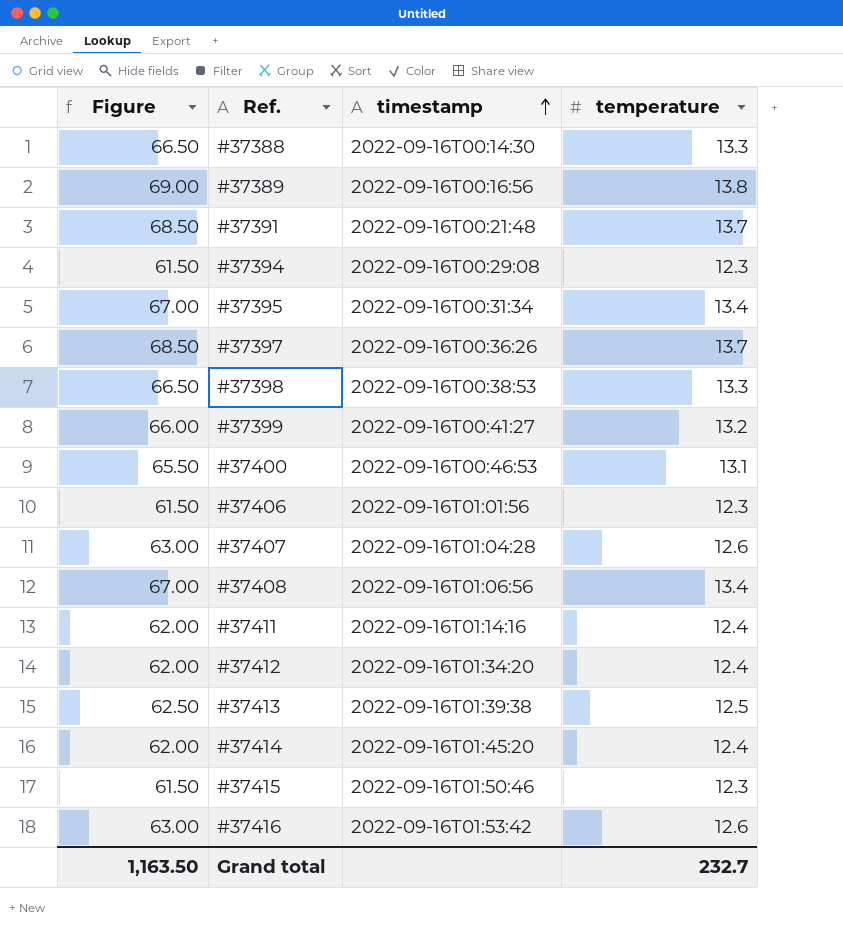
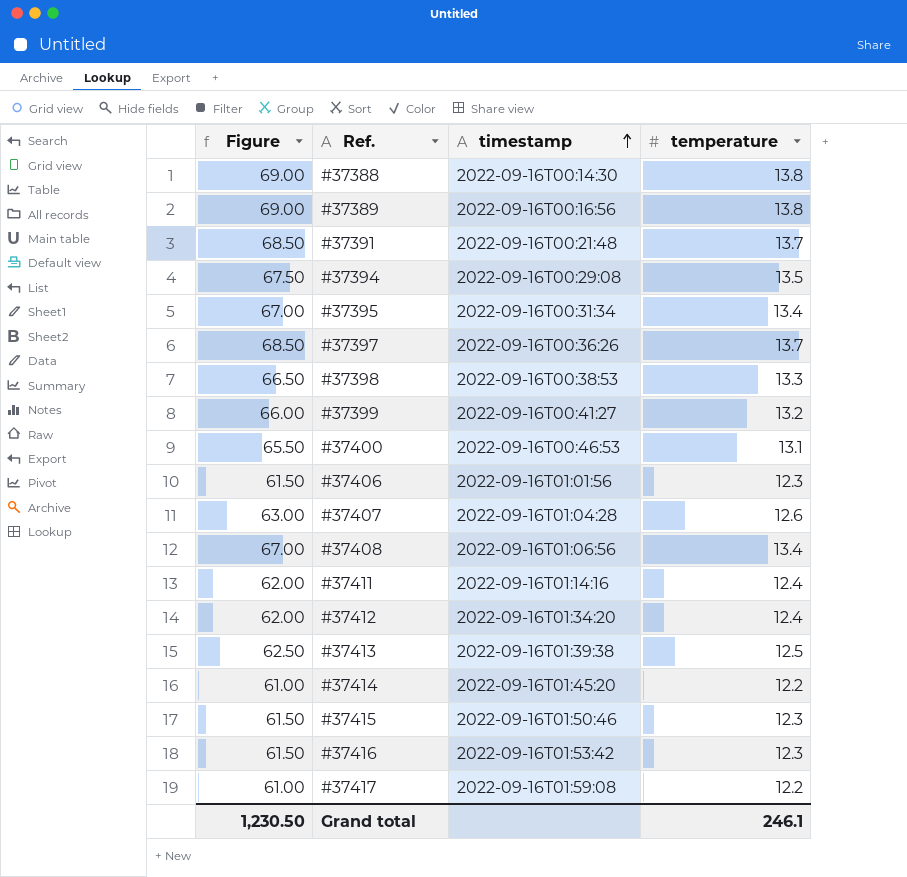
#37388 | Figure: 66.50 -> 69.00
#37388 | temperature: 13.3 -> 13.8
#37394 | Figure: 61.50 -> 67.50
#37394 | temperature: 12.3 -> 13.5
#37414 | Figure: 62.00 -> 61.00
#37414 | temperature: 12.4 -> 12.2
#37416 | Figure: 63.00 -> 61.50
#37416 | temperature: 12.6 -> 12.3
row #37417: none -> 61.00 | 2022-09-16T01:59:08 | 12.2
Grand total | Figure: 1,163.50 -> 1,230.50
Grand total | temperature: 232.7 -> 246.1

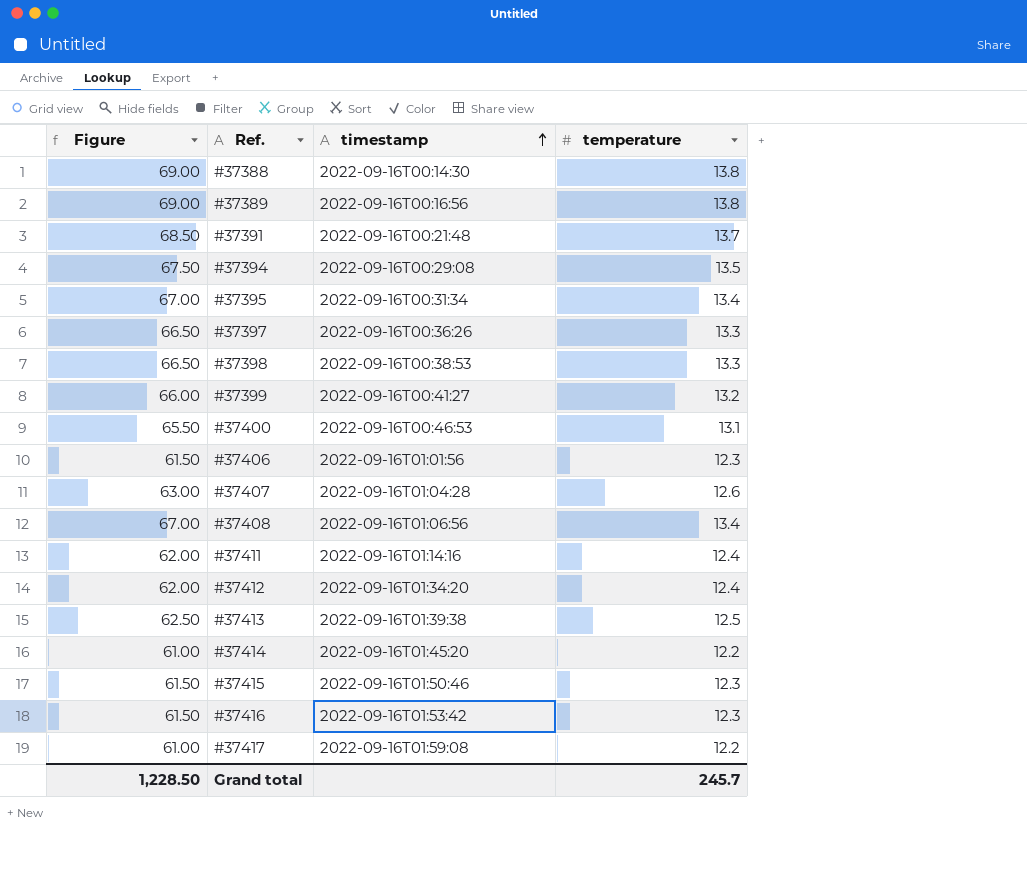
#37397 | Figure: 68.50 -> 66.50
#37397 | temperature: 13.7 -> 13.3
Grand total | Figure: 1,230.50 -> 1,228.50
Grand total | temperature: 246.1 -> 245.7

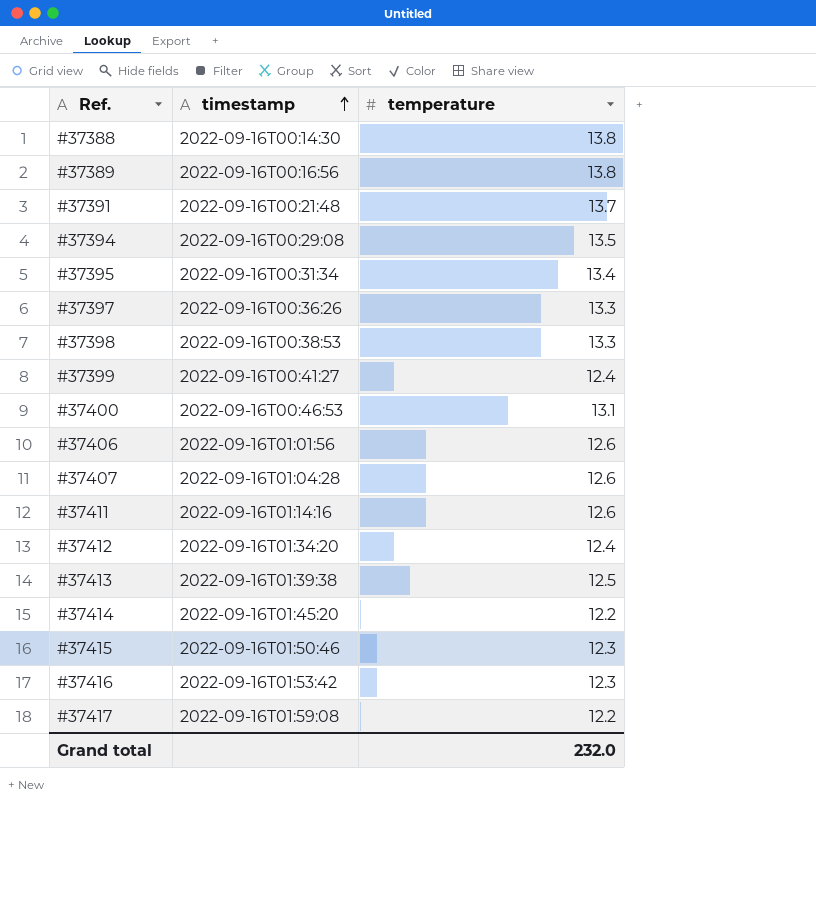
column Figure | formula: [temperature] * 5 -> none
row #37408: 67.00 | 2022-09-16T01:06:56 | 13.4 -> none
#37399 | temperature: 13.2 -> 12.4
#37406 | temperature: 12.3 -> 12.6
#37411 | temperature: 12.4 -> 12.6
Grand total | temperature: 245.7 -> 232.0

